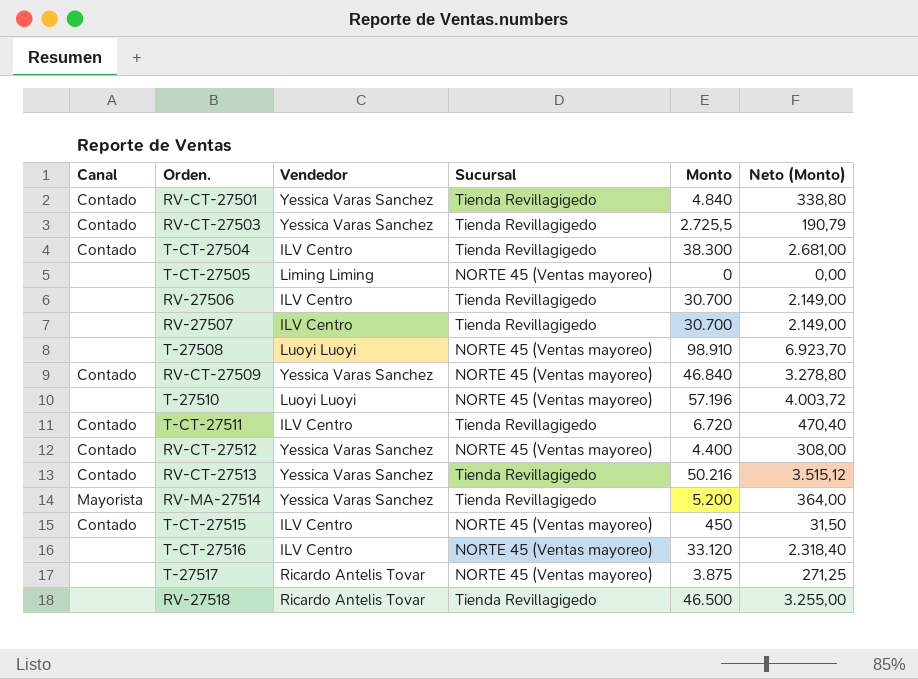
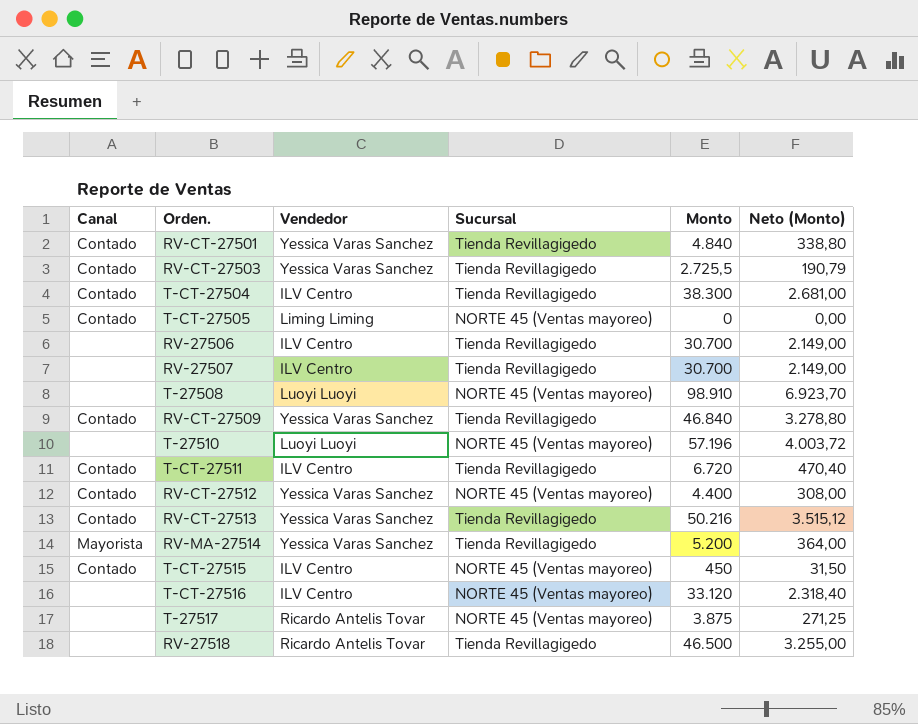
T-CT-27505 | Canal: none -> Contado
RV-CT-27509 | Sucursal: NORTE 45 (Ventas mayoreo) -> Tienda Revillagigedo

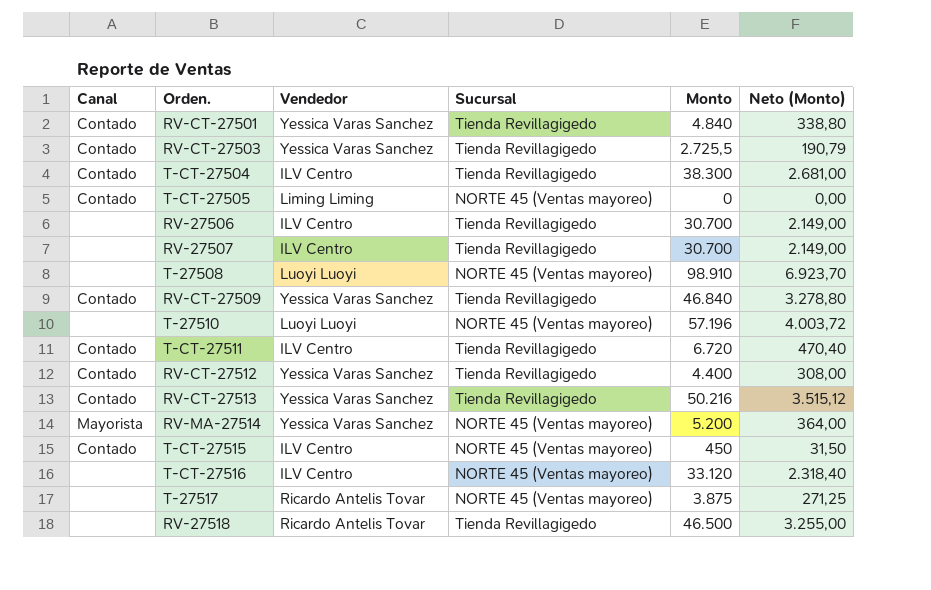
RV-CT-27512 | Sucursal: NORTE 45 (Ventas mayoreo) -> Tienda Revillagigedo
RV-MA-27514 | Sucursal: Tienda Revillagigedo -> NORTE 45 (Ventas mayoreo)

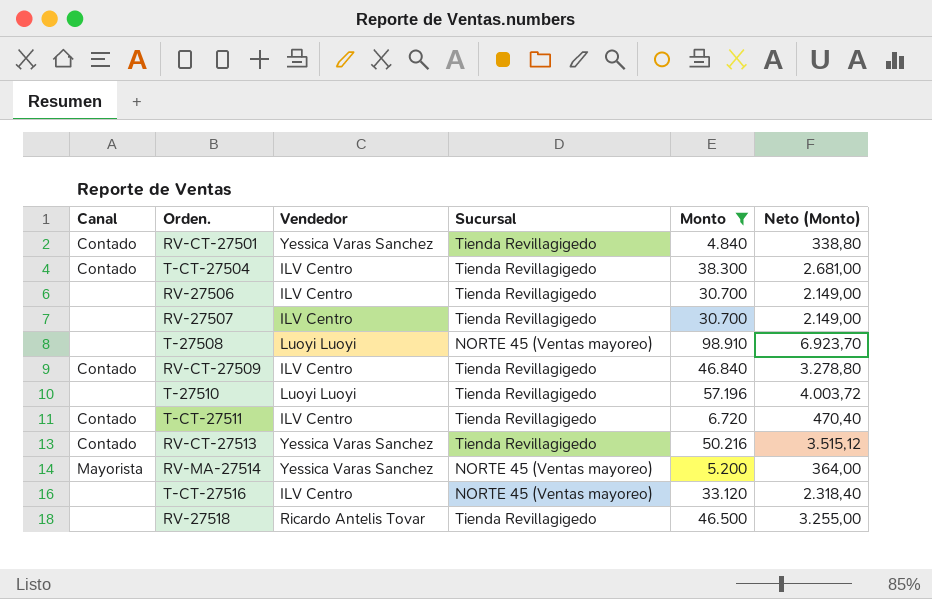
filter: none -> Monto >= 4.840
RV-CT-27509 | Vendedor: Yessica Varas Sanchez -> ILV Centro
T-27510 | Sucursal: NORTE 45 (Ventas mayoreo) -> Tienda Revillagigedo

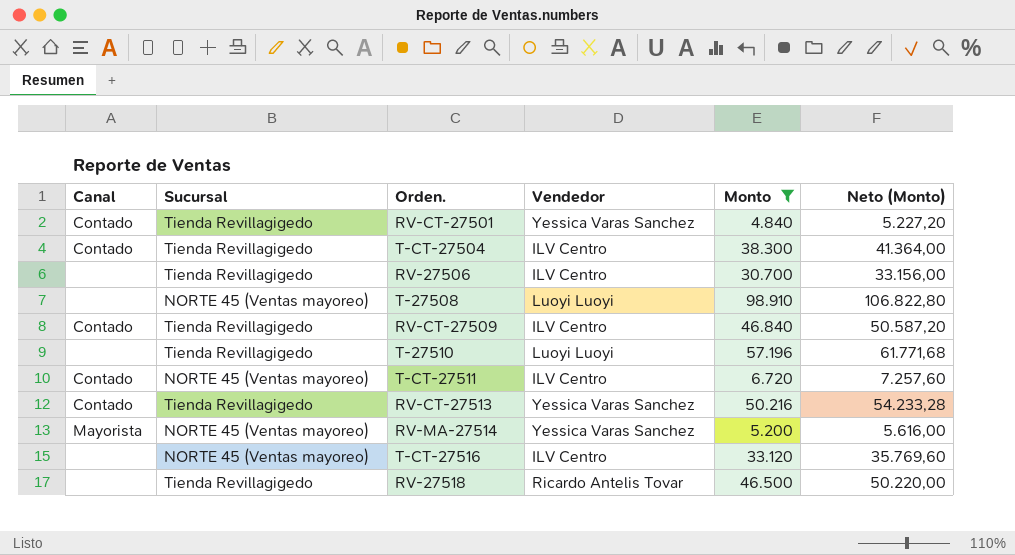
column Sucursal | position: 4 -> 2
column Neto (Monto) | formula: [Monto] * 0,07 -> [Monto] * 1,08
row RV-27507: none | ILV Centro | Tienda Revillagigedo | 30.700 | 2.149,00 -> none
T-CT-27511 | Sucursal: Tienda Revillagigedo -> NORTE 45 (Ventas mayoreo)

